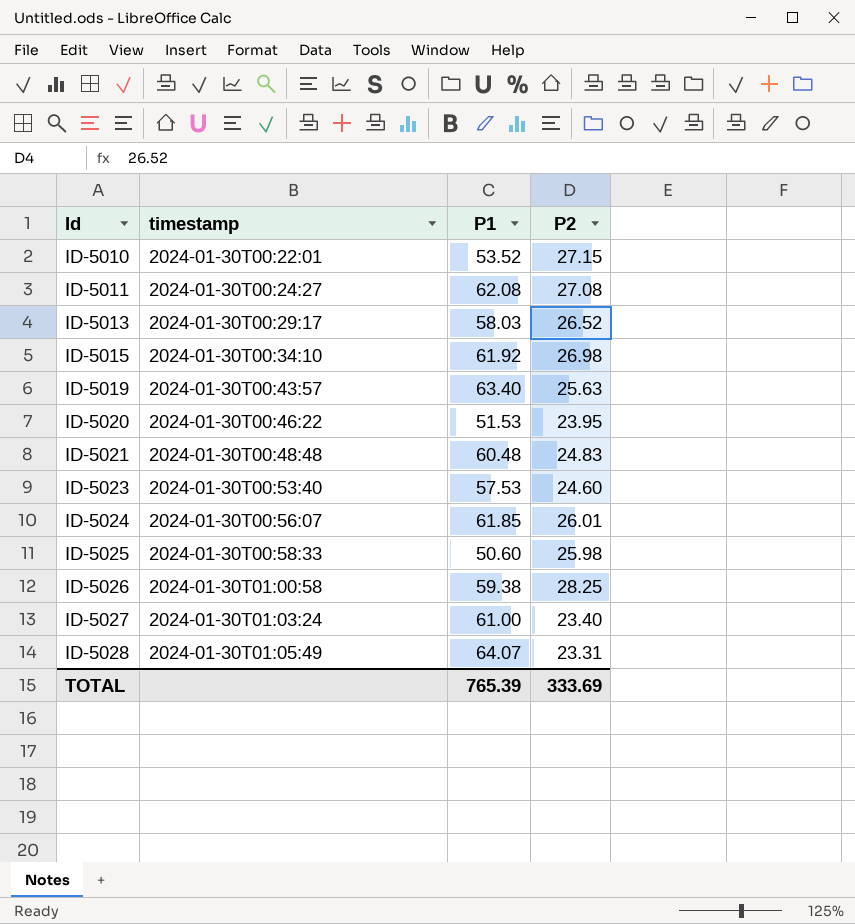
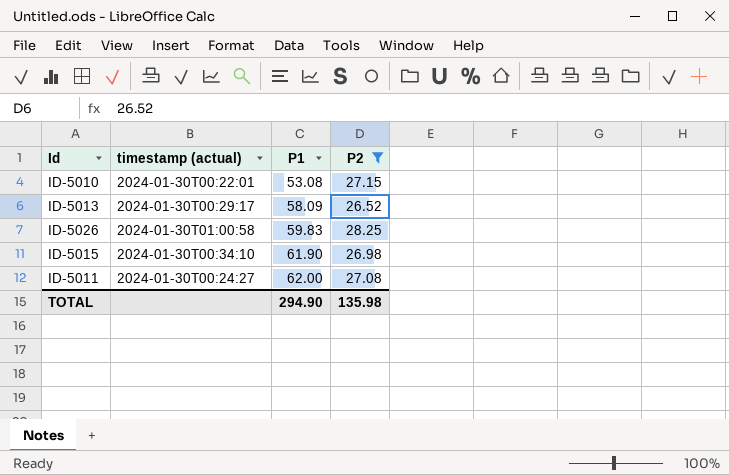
filter: none -> P2 >= 26.52
row order: Id ascending -> P1 ascending
column name: timestamp -> timestamp (actual)
ID-5010 | P1: 53.52 -> 53.08
ID-5013 | P1: 58.03 -> 58.09
ID-5026 | P1: 59.38 -> 59.83
ID-5015 | P1: 61.92 -> 61.90
ID-5011 | P1: 62.08 -> 62.00
TOTAL | P1: 765.39 -> 294.90
TOTAL | P2: 333.69 -> 135.98

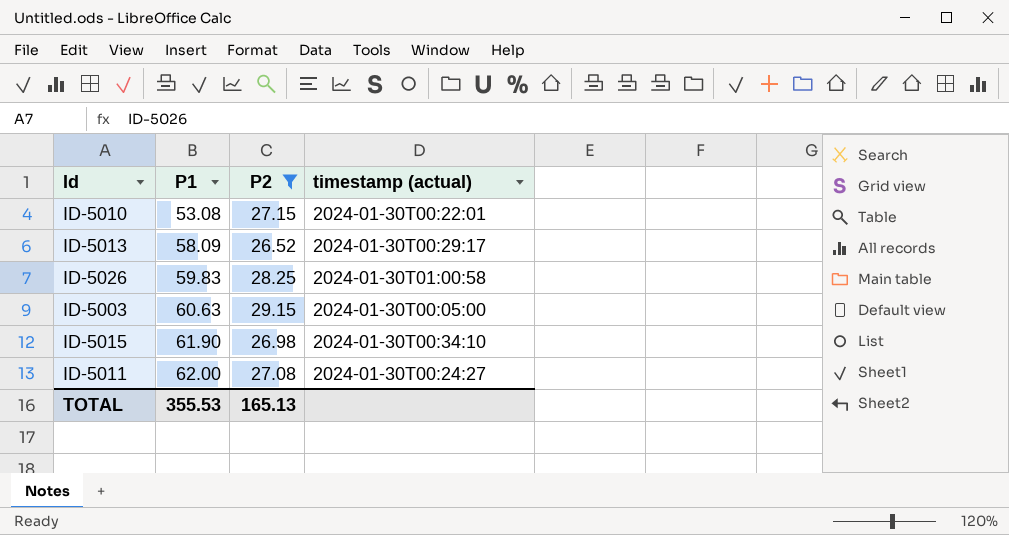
column timestamp (actual) | position: 2 -> 4
row ID-5003: none -> 60.63 | 29.15 | 2024-01-30T00:05:00
TOTAL | P1: 294.90 -> 355.53
TOTAL | P2: 135.98 -> 165.13

